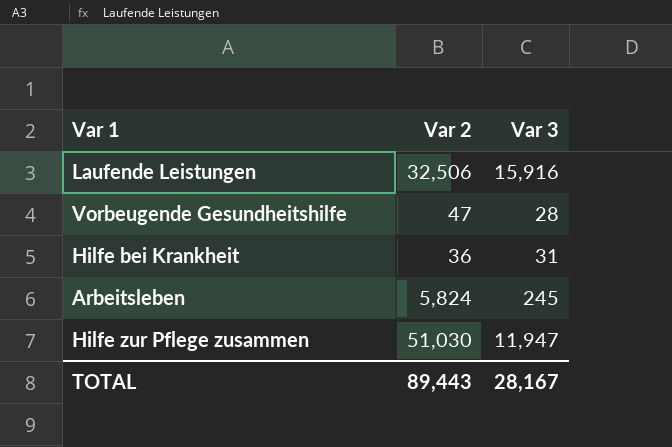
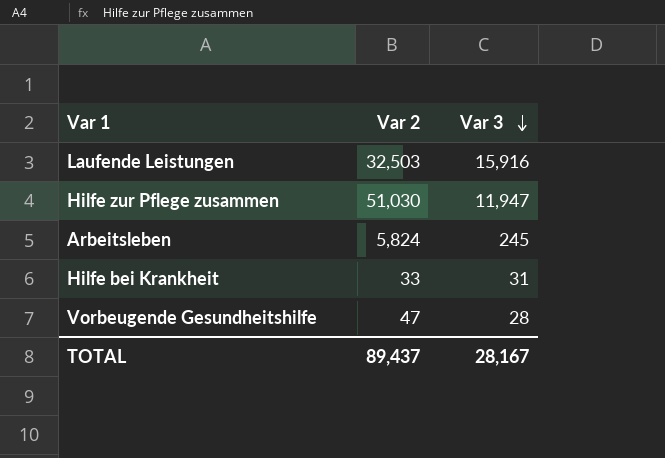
row order: none -> Var 3 descending
Laufende Leistungen | Var 2: 32,506 -> 32,503
Hilfe bei Krankheit | Var 2: 36 -> 33
TOTAL | Var 2: 89,443 -> 89,437

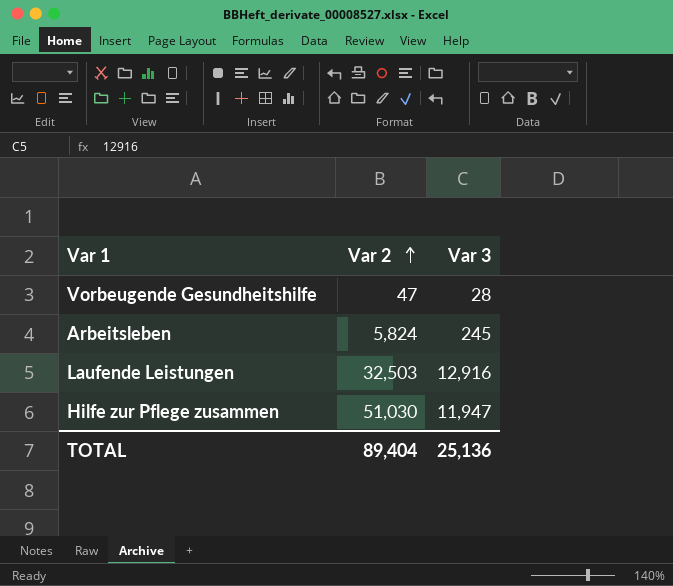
row order: Var 3 descending -> Var 2 ascending
row Hilfe bei Krankheit: 33 | 31 -> none
Laufende Leistungen | Var 3: 15,916 -> 12,916
TOTAL | Var 2: 89,437 -> 89,404
TOTAL | Var 3: 28,167 -> 25,136

